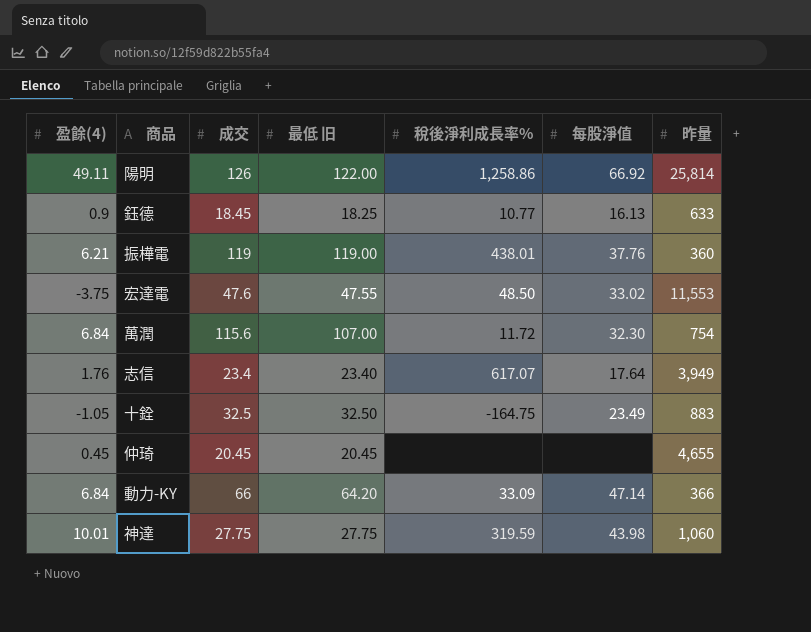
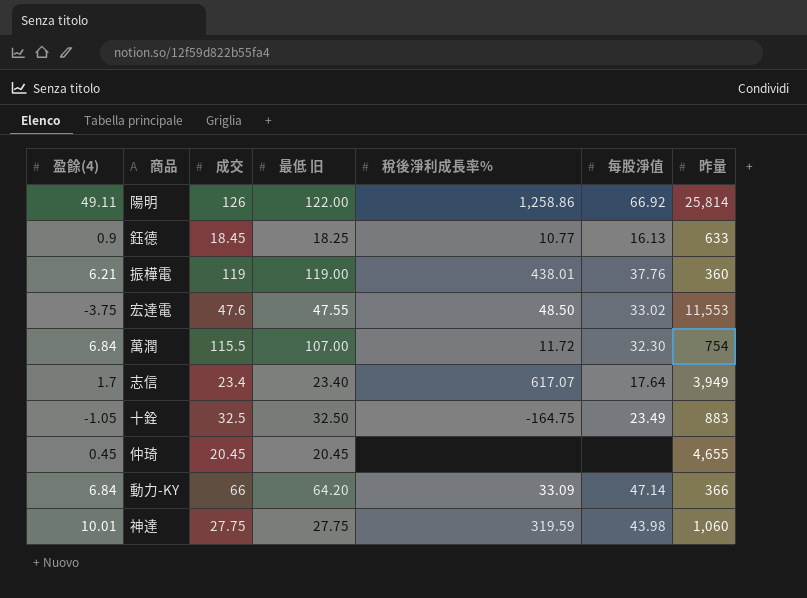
萬潤 | 成交: 115.6 -> 115.5
志信 | 盈餘(4): 1.76 -> 1.7

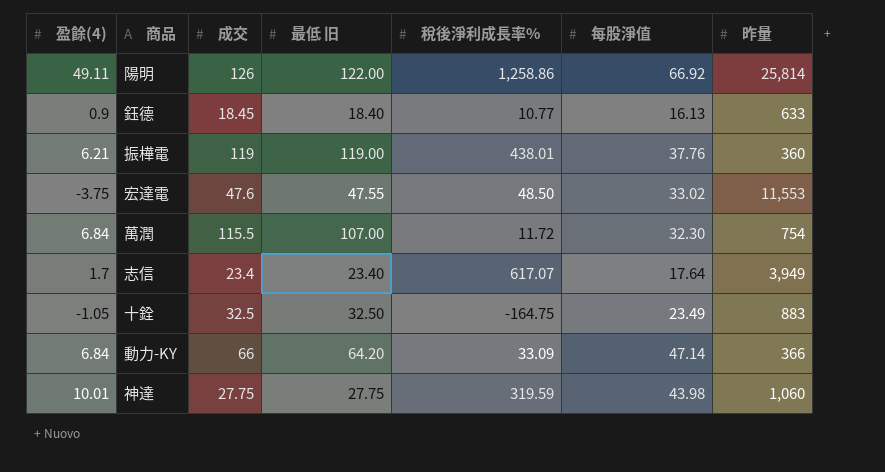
row 仲琦: 0.45 | 20.45 | 20.45 | none | none | 4,655 -> none
鈺德 | 最低 旧: 18.25 -> 18.40

